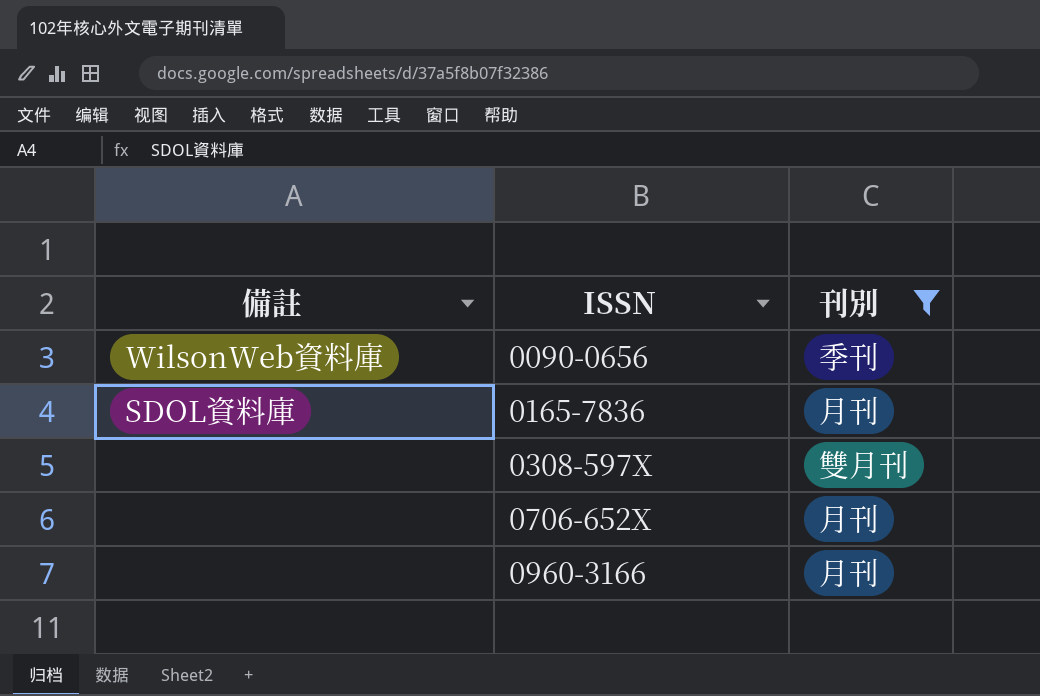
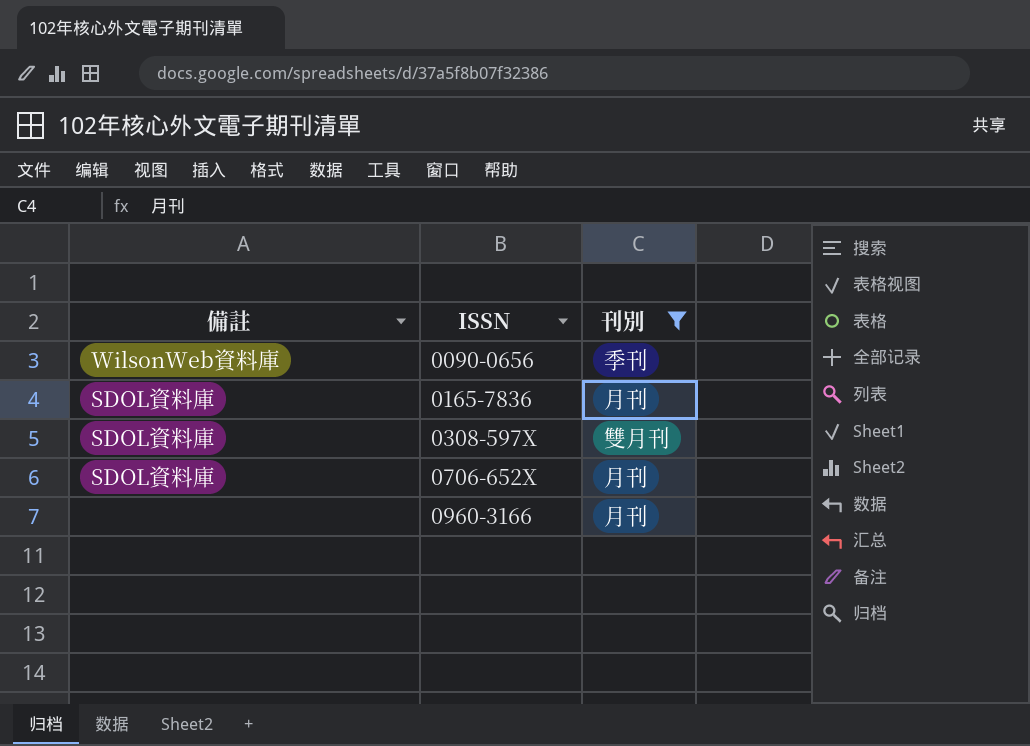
0308-597X | 備註: none -> SDOL資料庫
0706-652X | 備註: none -> SDOL資料庫

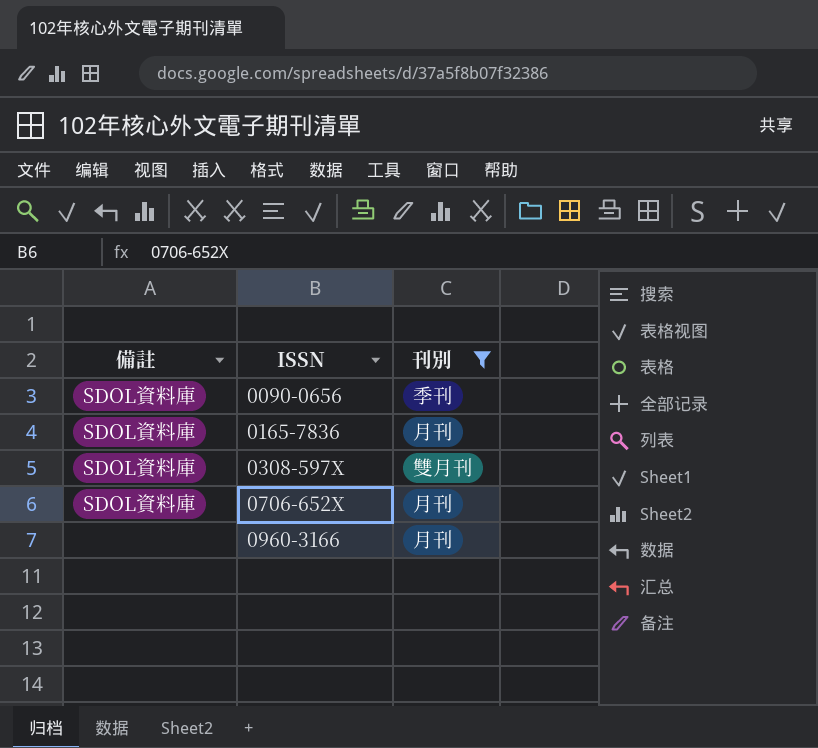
0090-0656 | 備註: WilsonWeb資料庫 -> SDOL資料庫

